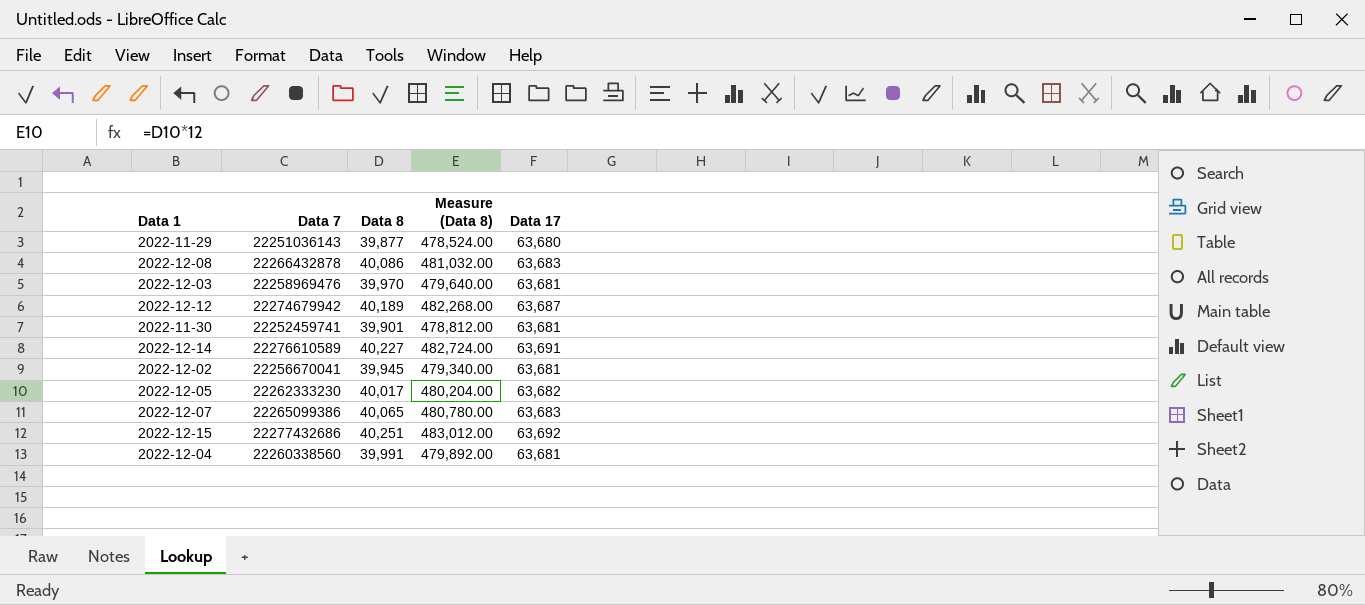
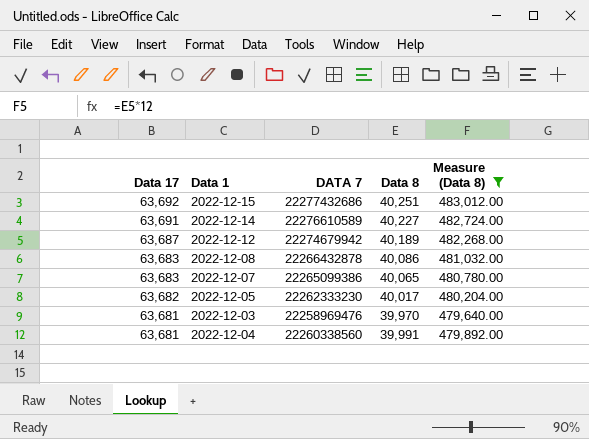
filter: none -> Measure (Data 8) >= 479,640.00
row order: none -> Data 17 descending
column Data 17 | position: 5 -> 1
column name: Data 7 -> DATA 7

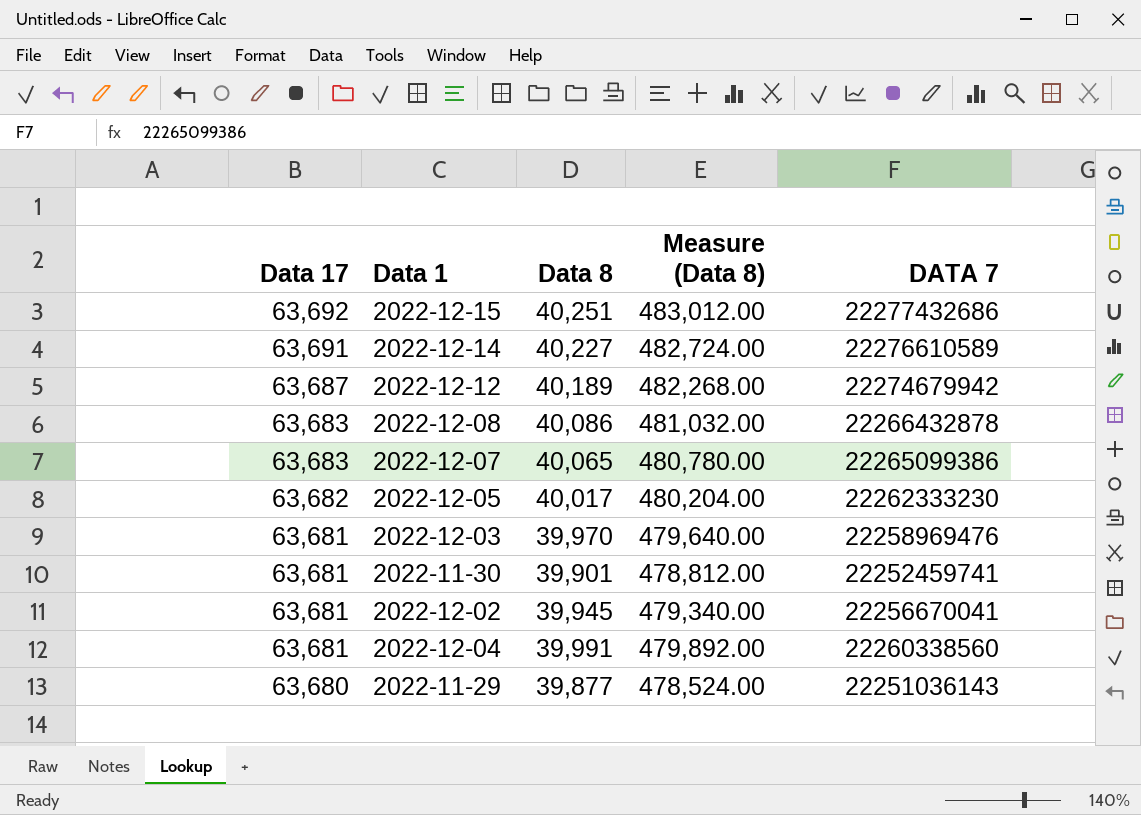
filter: Measure (Data 8) >= 479,640.00 -> none
column DATA 7 | position: 3 -> 5

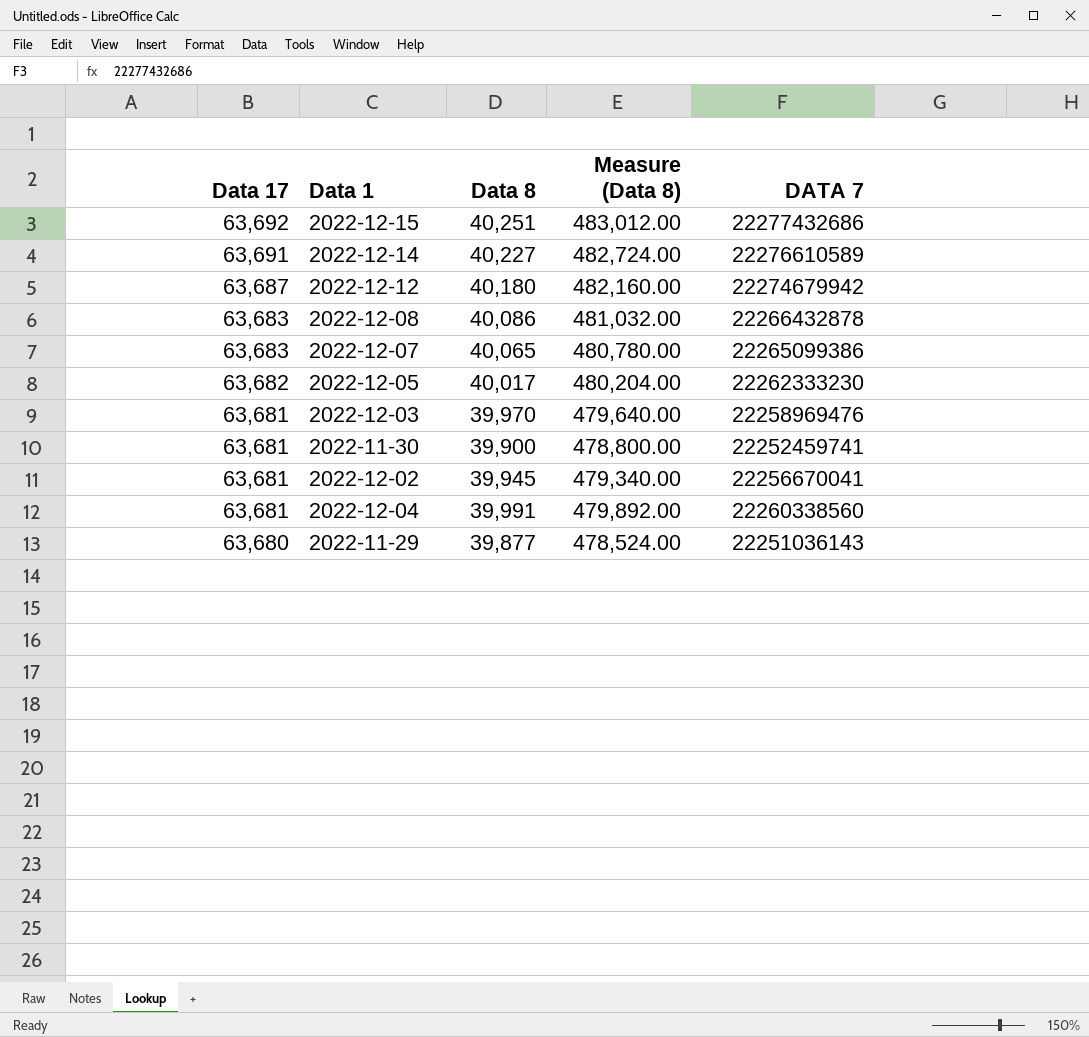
2022-12-12 | Data 8: 40,189 -> 40,180
2022-12-12 | Measure (Data 8): 482,268.00 -> 482,160.00
2022-11-30 | Data 8: 39,901 -> 39,900
2022-11-30 | Measure (Data 8): 478,812.00 -> 478,800.00

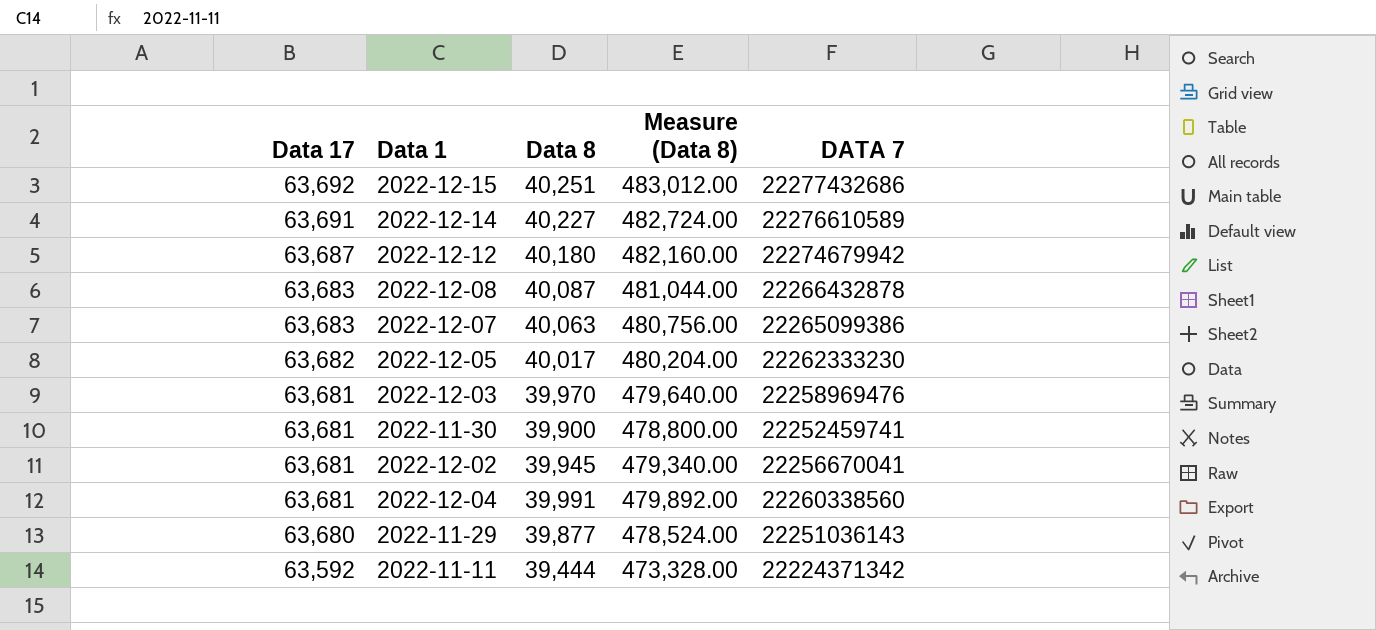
2022-12-08 | Data 8: 40,086 -> 40,087
2022-12-08 | Measure (Data 8): 481,032.00 -> 481,044.00
2022-12-07 | Data 8: 40,065 -> 40,063
2022-12-07 | Measure (Data 8): 480,780.00 -> 480,756.00
row 2022-11-11: none -> 63,592 | 39,444 | 473,328.00 | 22224371342

